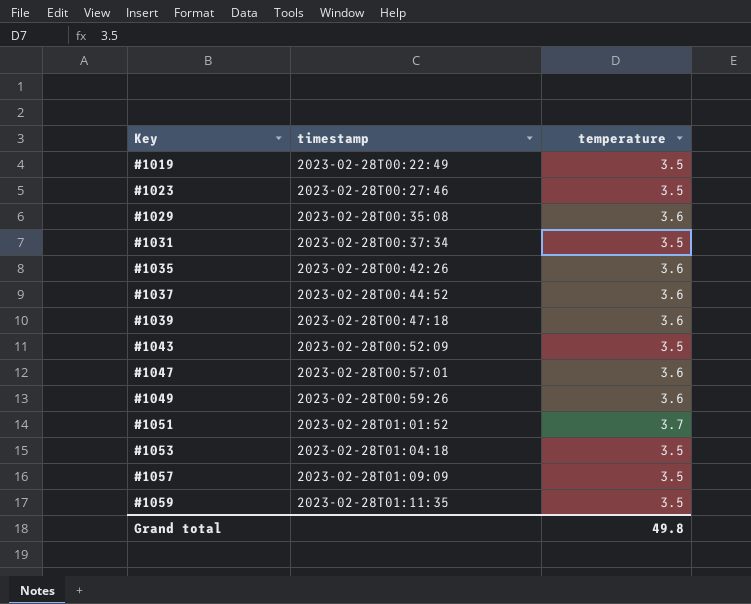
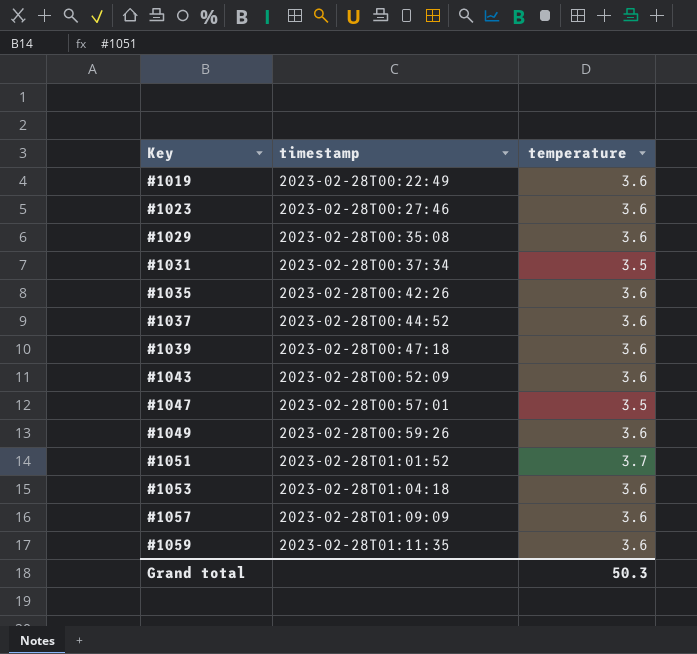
#1019 | temperature: 3.5 -> 3.6
#1023 | temperature: 3.5 -> 3.6
#1043 | temperature: 3.5 -> 3.6
#1047 | temperature: 3.6 -> 3.5
#1053 | temperature: 3.5 -> 3.6
#1057 | temperature: 3.5 -> 3.6
#1059 | temperature: 3.5 -> 3.6
Grand total | temperature: 49.8 -> 50.3

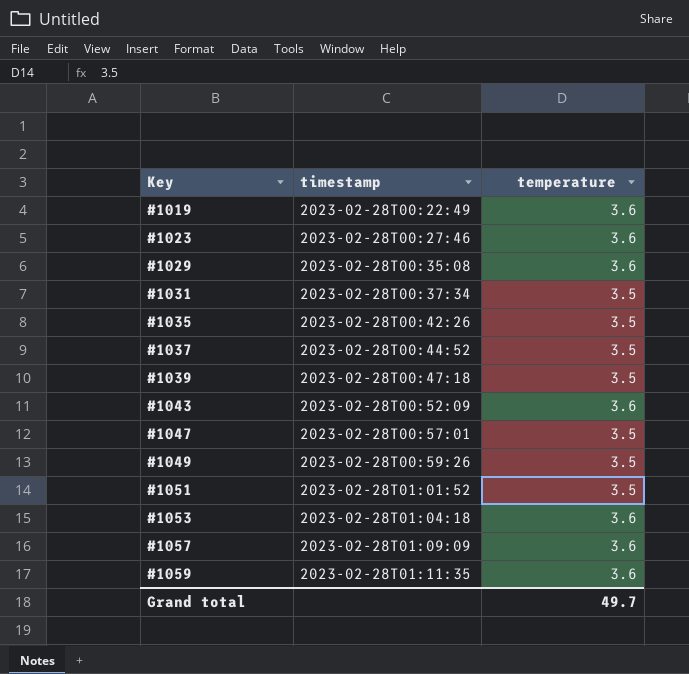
#1035 | temperature: 3.6 -> 3.5
#1037 | temperature: 3.6 -> 3.5
#1039 | temperature: 3.6 -> 3.5
#1049 | temperature: 3.6 -> 3.5
#1051 | temperature: 3.7 -> 3.5
Grand total | temperature: 50.3 -> 49.7

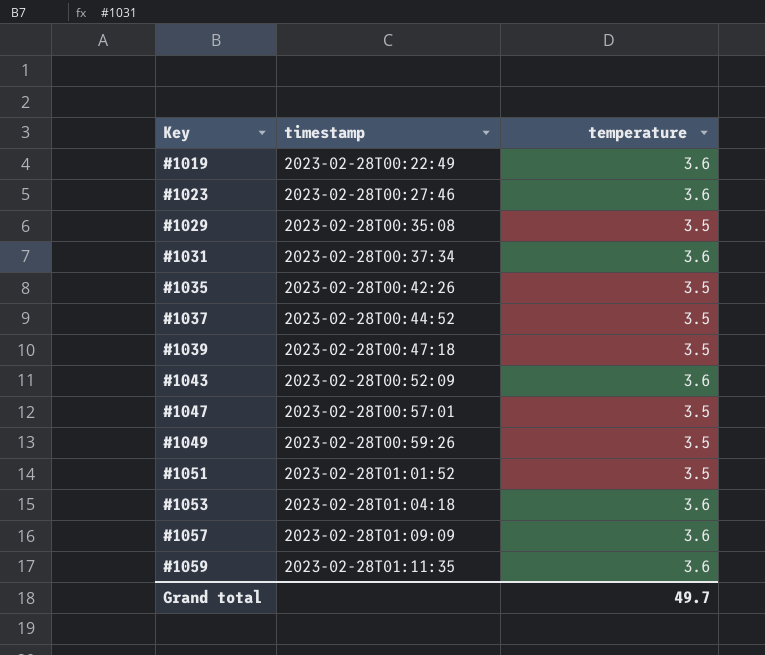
#1029 | temperature: 3.6 -> 3.5
#1031 | temperature: 3.5 -> 3.6

